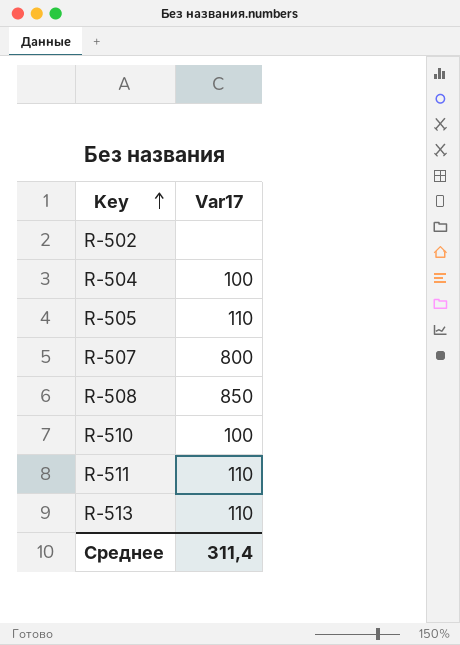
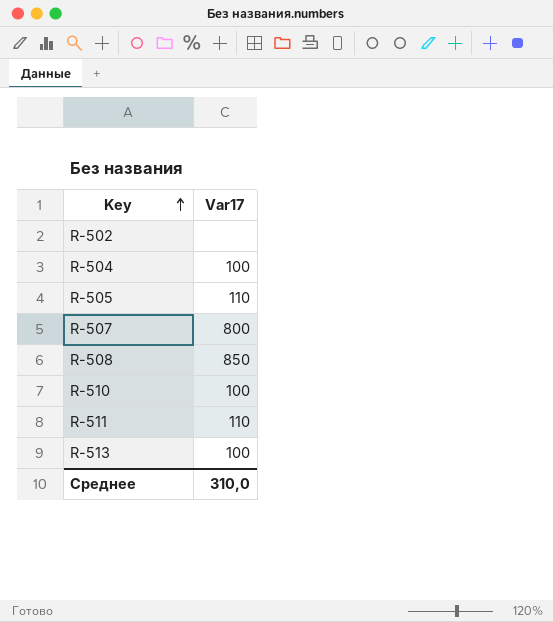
R-513 | Var17: 110 -> 100
Среднее | Var17: 311,4 -> 310,0

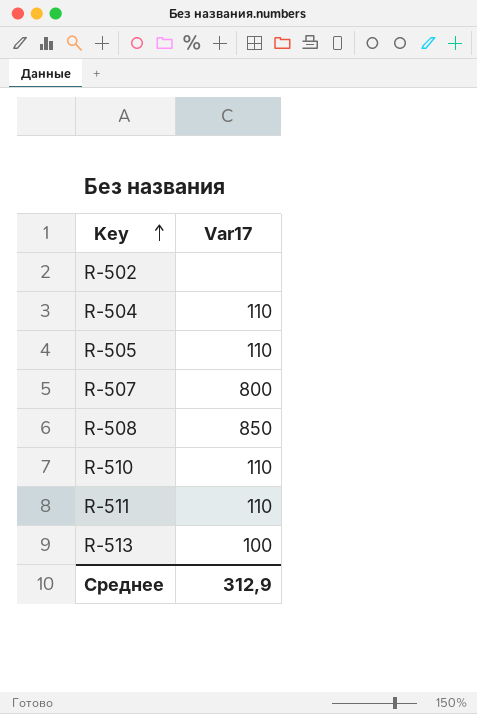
R-504 | Var17: 100 -> 110
R-510 | Var17: 100 -> 110
Среднее | Var17: 310,0 -> 312,9

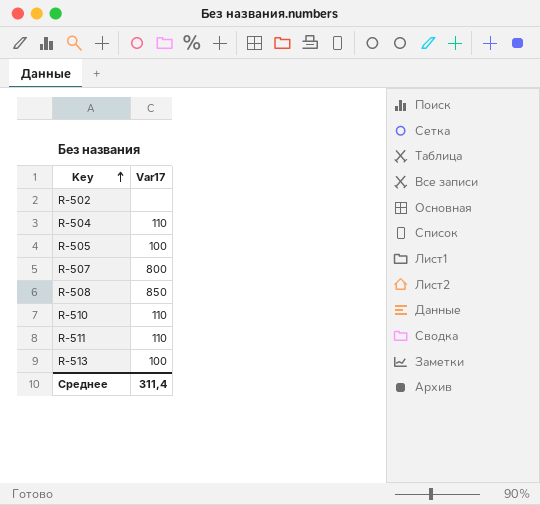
R-505 | Var17: 110 -> 100
Среднее | Var17: 312,9 -> 311,4

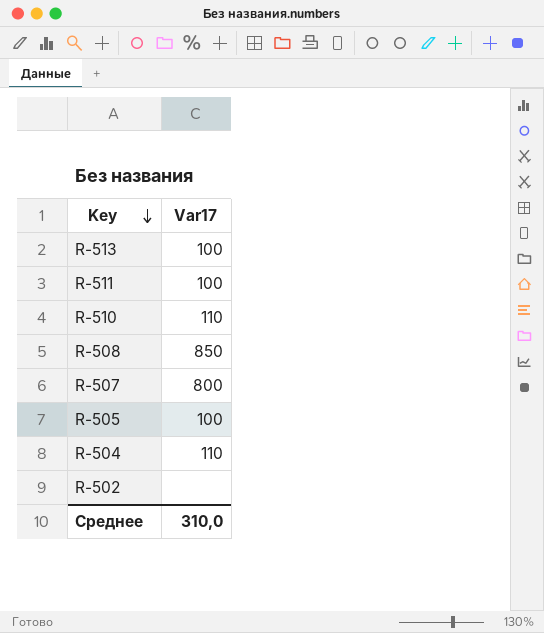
row order: Key ascending -> Key descending
R-511 | Var17: 110 -> 100
Среднее | Var17: 311,4 -> 310,0

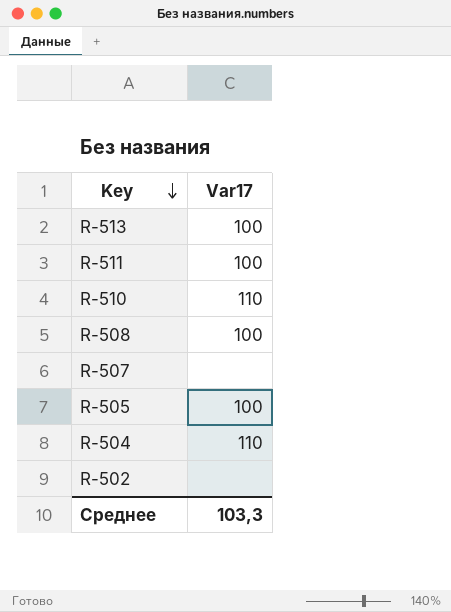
R-508 | Var17: 850 -> 100
R-507 | Var17: 800 -> none
Среднее | Var17: 310,0 -> 103,3

